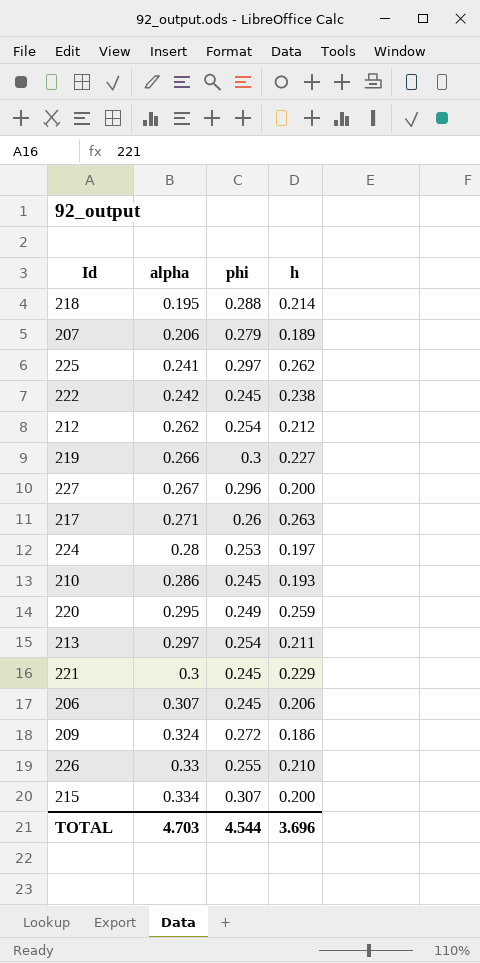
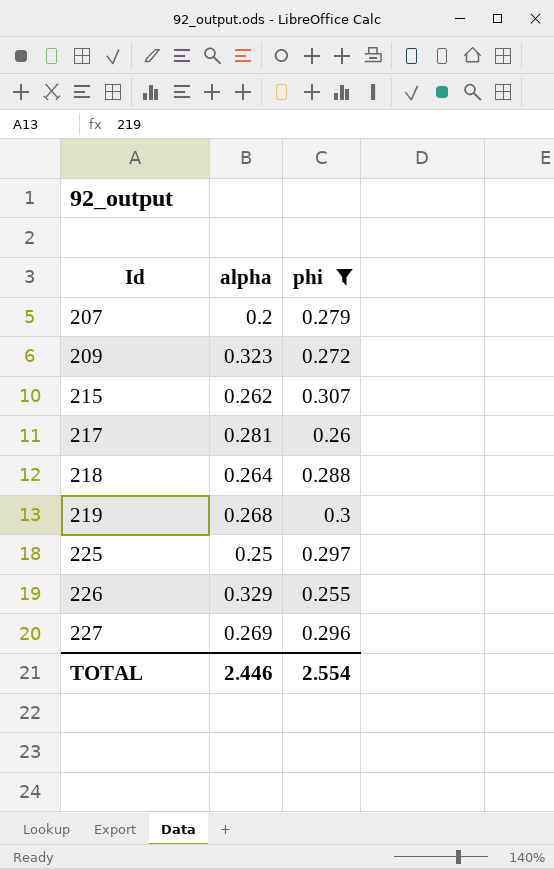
filter: none -> phi >= 0.255
row order: alpha ascending -> Id ascending
column h | position: 4 -> none
207 | alpha: 0.206 -> 0.2
209 | alpha: 0.324 -> 0.323
215 | alpha: 0.334 -> 0.262
217 | alpha: 0.271 -> 0.281
218 | alpha: 0.195 -> 0.264
219 | alpha: 0.266 -> 0.268
225 | alpha: 0.241 -> 0.25
226 | alpha: 0.33 -> 0.329
227 | alpha: 0.267 -> 0.269
TOTAL | alpha: 4.703 -> 2.446
TOTAL | phi: 4.544 -> 2.554

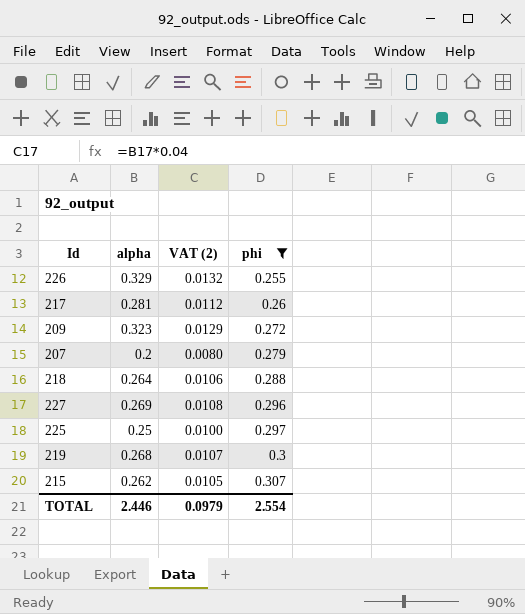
row order: Id ascending -> phi ascending
column VAT (2) | formula: none -> [alpha] * 0.04

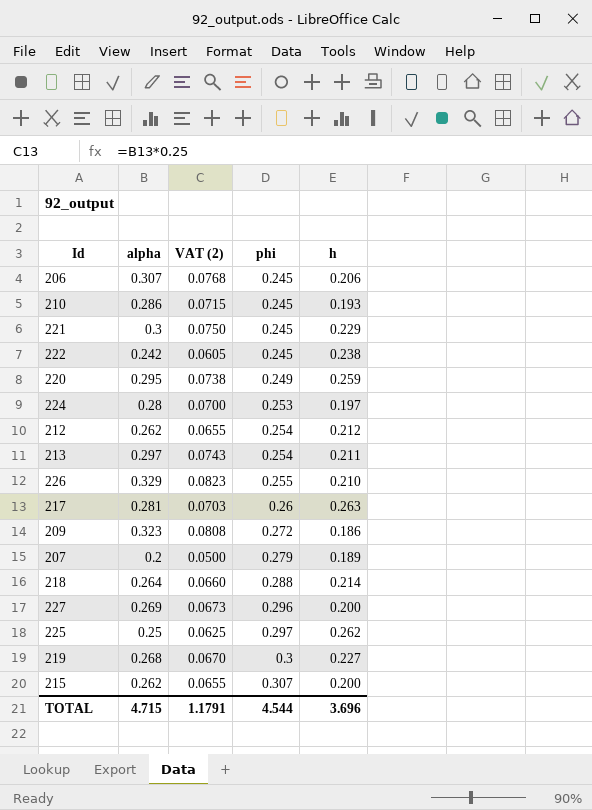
filter: phi >= 0.255 -> none
column VAT (2) | formula: [alpha] * 0.04 -> [alpha] * 0.25
column h | position: none -> 5
TOTAL | alpha: 2.446 -> 4.715
TOTAL | VAT (2): 0.0979 -> 1.1791
TOTAL | phi: 2.554 -> 4.544

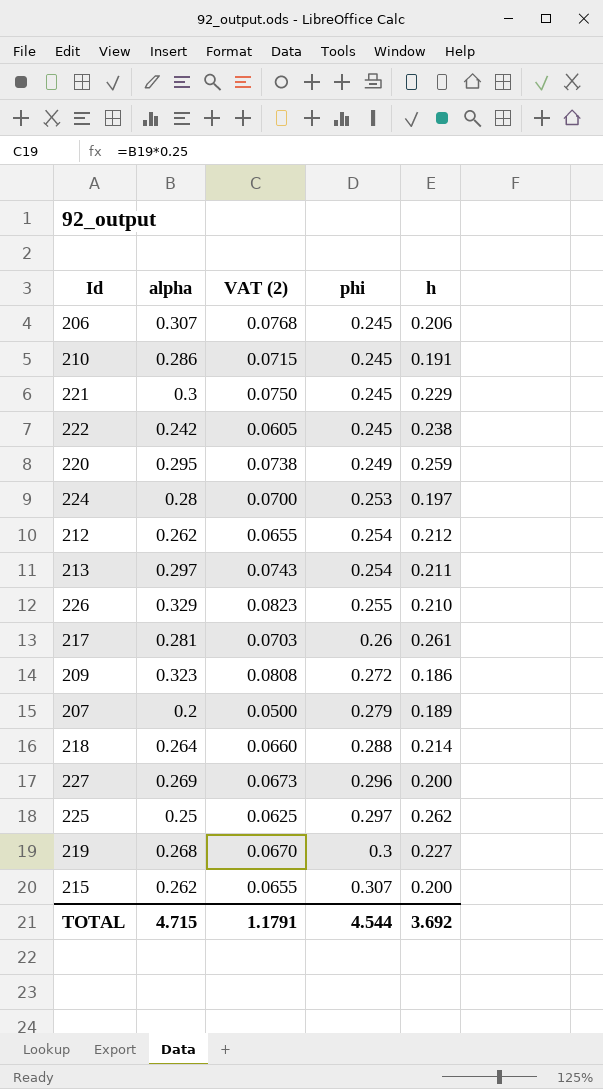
210 | h: 0.193 -> 0.191
217 | h: 0.263 -> 0.261
TOTAL | h: 3.696 -> 3.692

